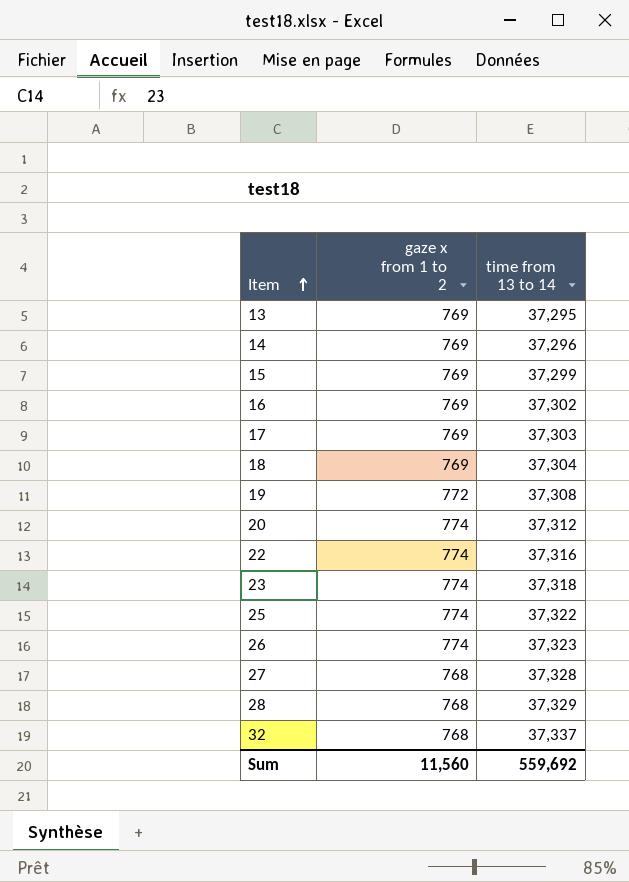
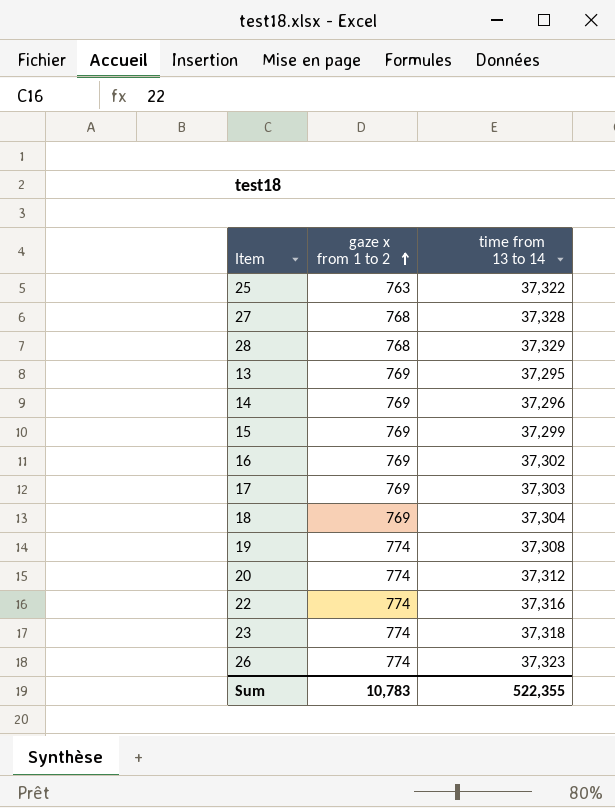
row order: Item ascending -> gaze x from 1 to 2 ascending
row 32: 768 | 37,337 -> none
25 | gaze x from 1 to 2: 774 -> 763
19 | gaze x from 1 to 2: 772 -> 774
Sum | gaze x from 1 to 2: 11,560 -> 10,783
Sum | time from 13 to 14: 559,692 -> 522,355

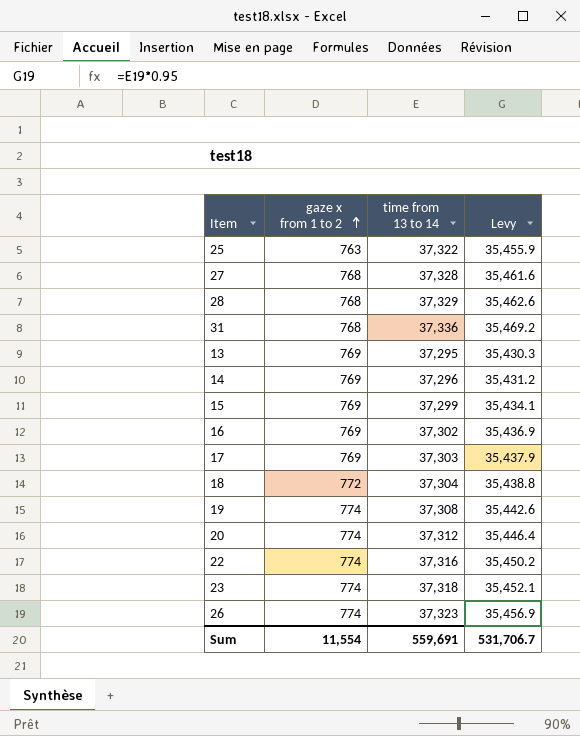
column Levy | formula: none -> [time from 13 to 14] * 0.95
row 31: none -> 768 | 37,336 | 35,469.2
18 | gaze x from 1 to 2: 769 -> 772
Sum | gaze x from 1 to 2: 10,783 -> 11,554
Sum | time from 13 to 14: 522,355 -> 559,691

